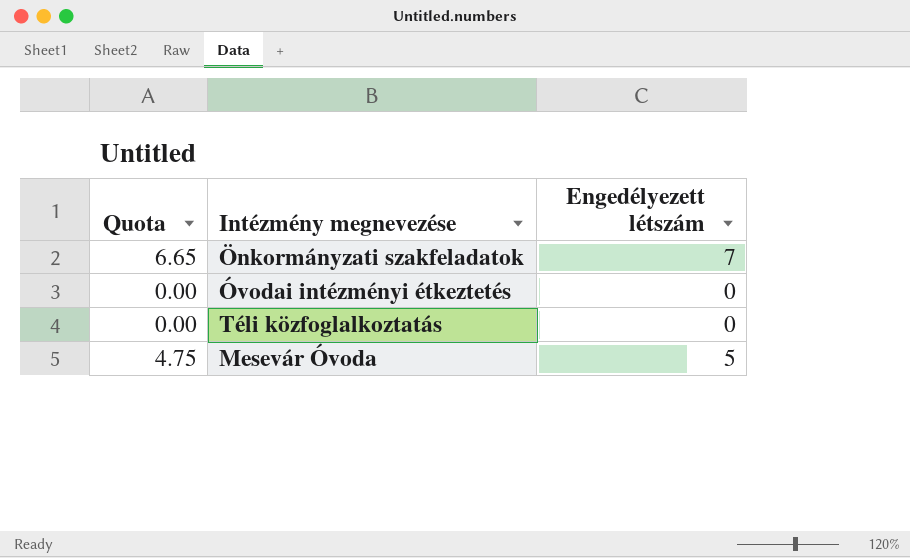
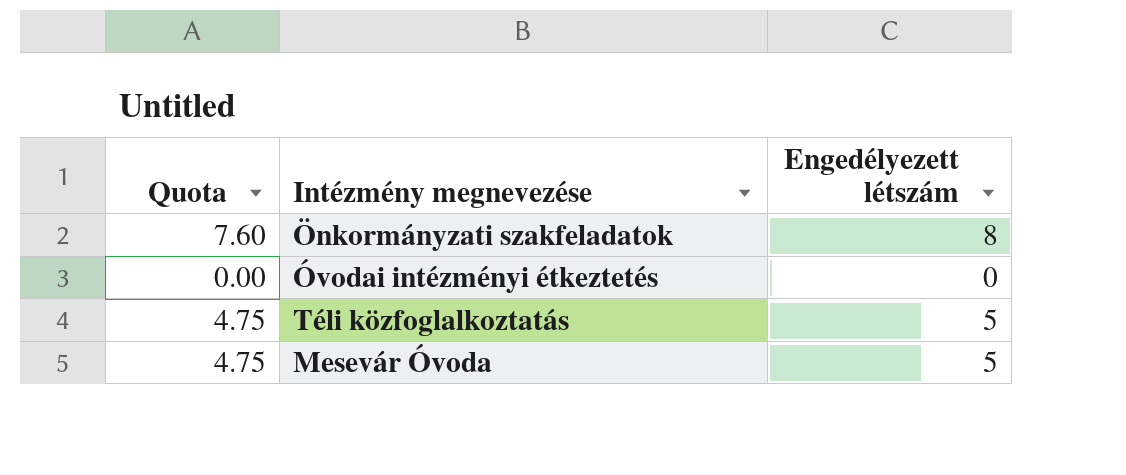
Önkormányzati szakfeladatok | Quota: 6.65 -> 7.60
Önkormányzati szakfeladatok | Engedélyezett létszám: 7 -> 8
Téli közfoglalkoztatás | Quota: 0.00 -> 4.75
Téli közfoglalkoztatás | Engedélyezett létszám: 0 -> 5

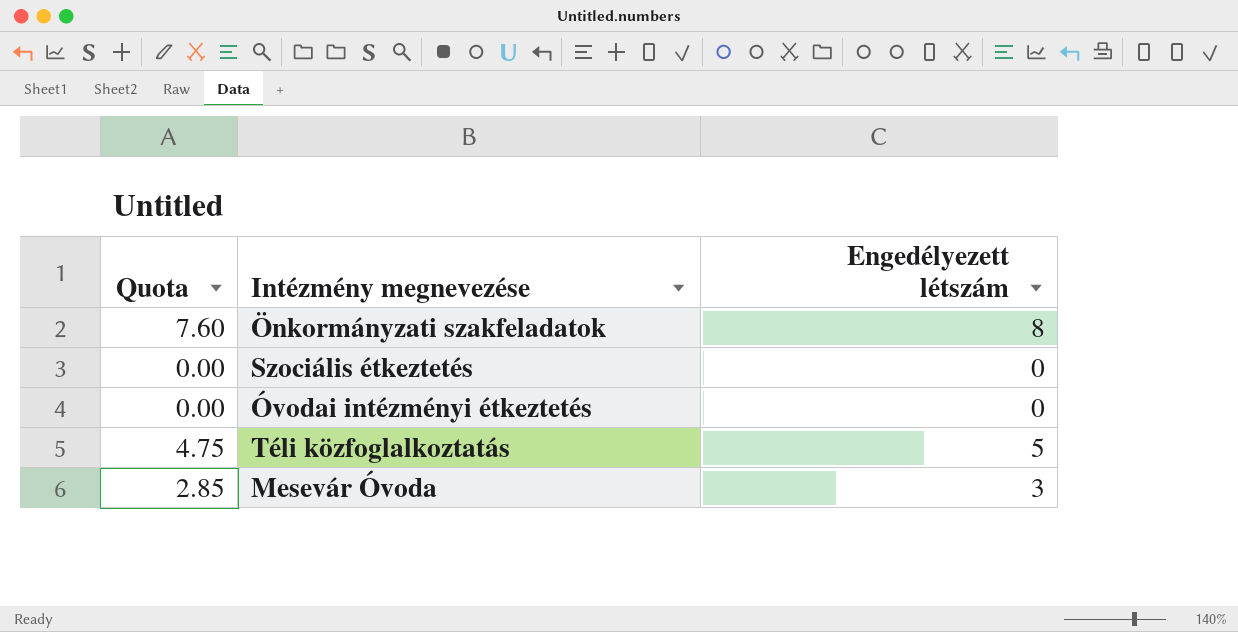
row Szociális étkeztetés: none -> 0.00 | 0
Mesevár Óvoda | Quota: 4.75 -> 2.85
Mesevár Óvoda | Engedélyezett létszám: 5 -> 3

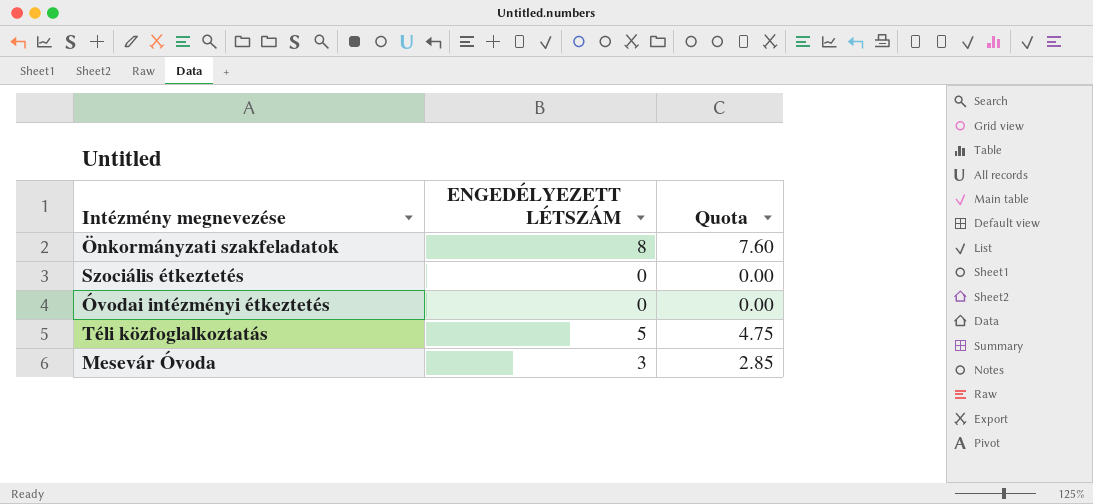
column name: Engedélyezett létszám -> ENGEDÉLYEZETT LÉTSZÁM
column Quota | position: 1 -> 3

